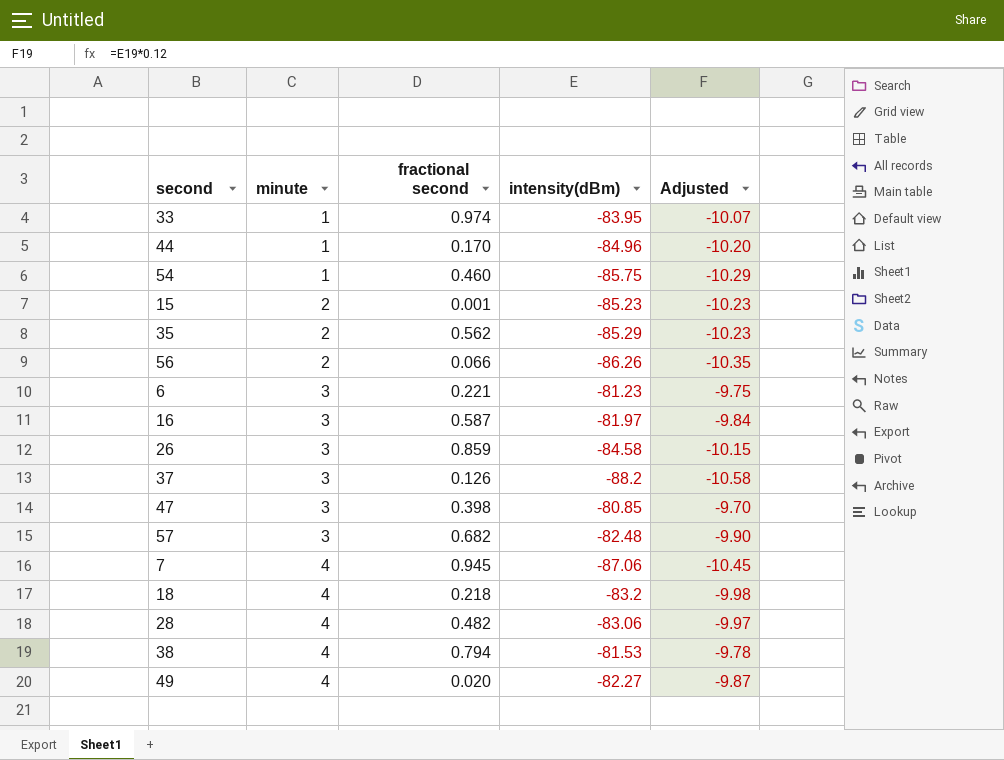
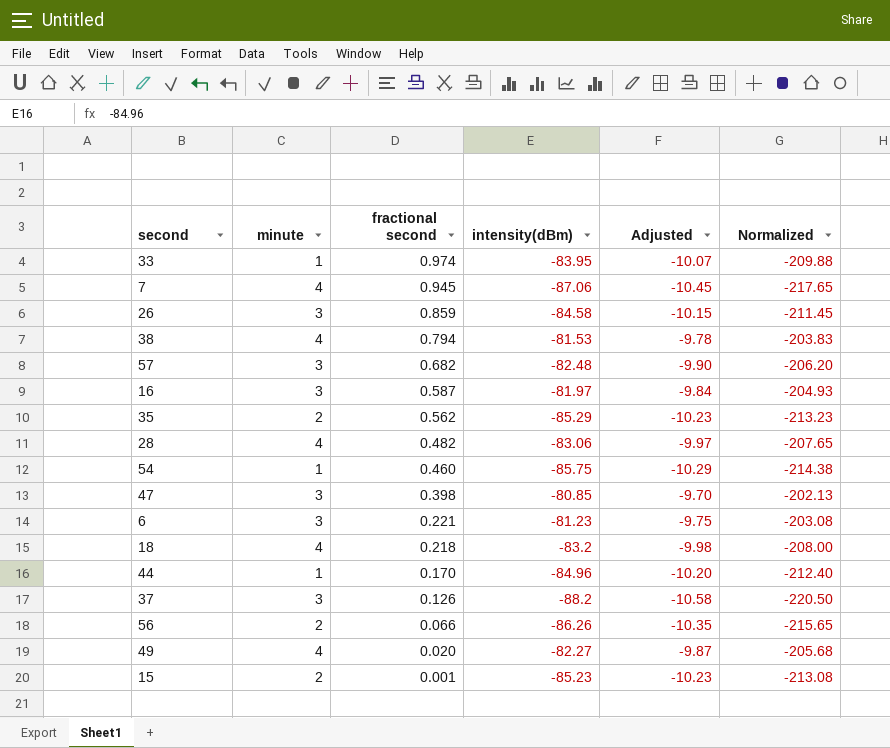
row order: minute ascending -> fractional second descending
column Normalized | formula: none -> [intensity(dBm)] * 2.5

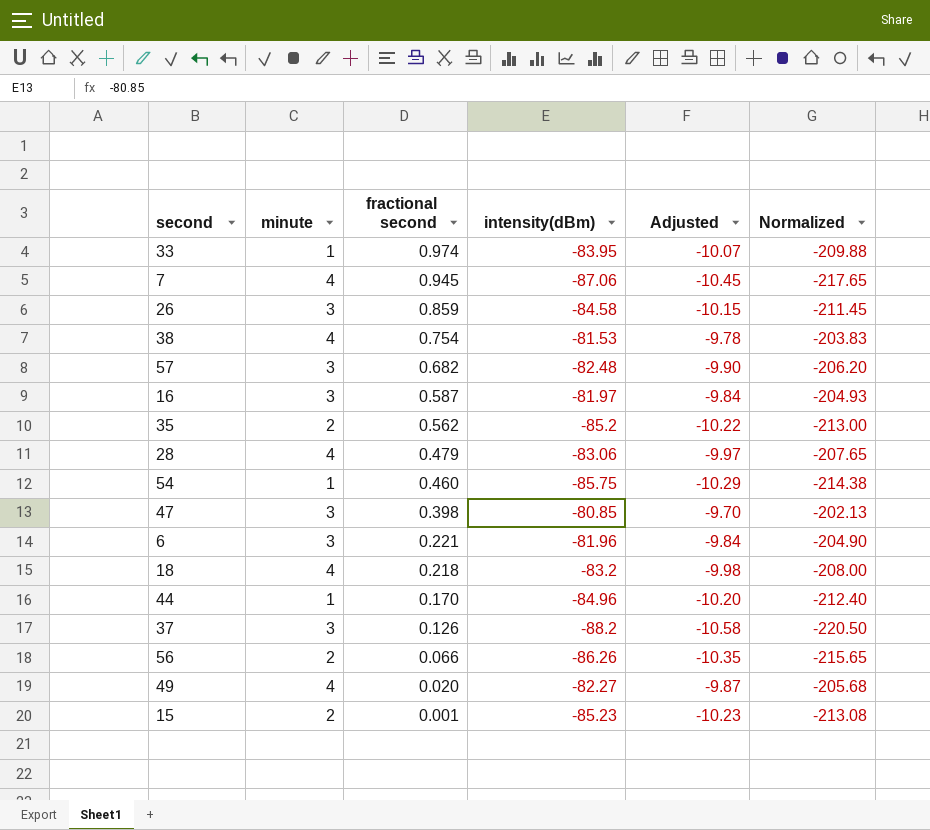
38 | fractional second: 0.794 -> 0.754
35 | intensity(dBm): -85.29 -> -85.2
35 | Adjusted: -10.23 -> -10.22
35 | Normalized: -213.23 -> -213.00
28 | fractional second: 0.482 -> 0.479
6 | intensity(dBm): -81.23 -> -81.96
6 | Adjusted: -9.75 -> -9.84
6 | Normalized: -203.08 -> -204.90

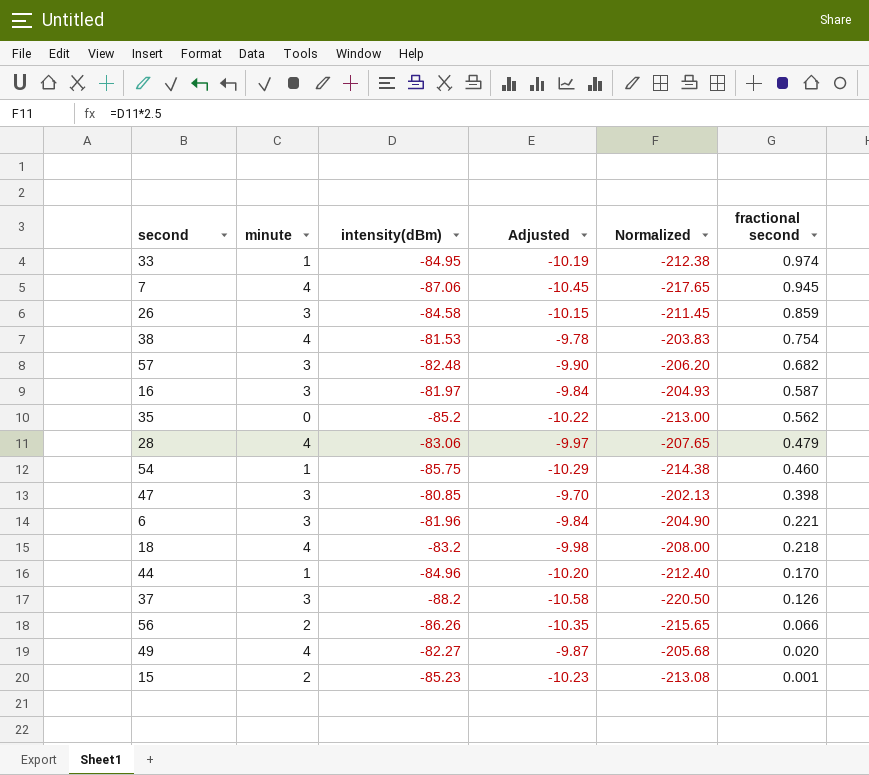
column fractional second | position: 3 -> 6
33 | intensity(dBm): -83.95 -> -84.95
33 | Adjusted: -10.07 -> -10.19
33 | Normalized: -209.88 -> -212.38
35 | minute: 2 -> 0

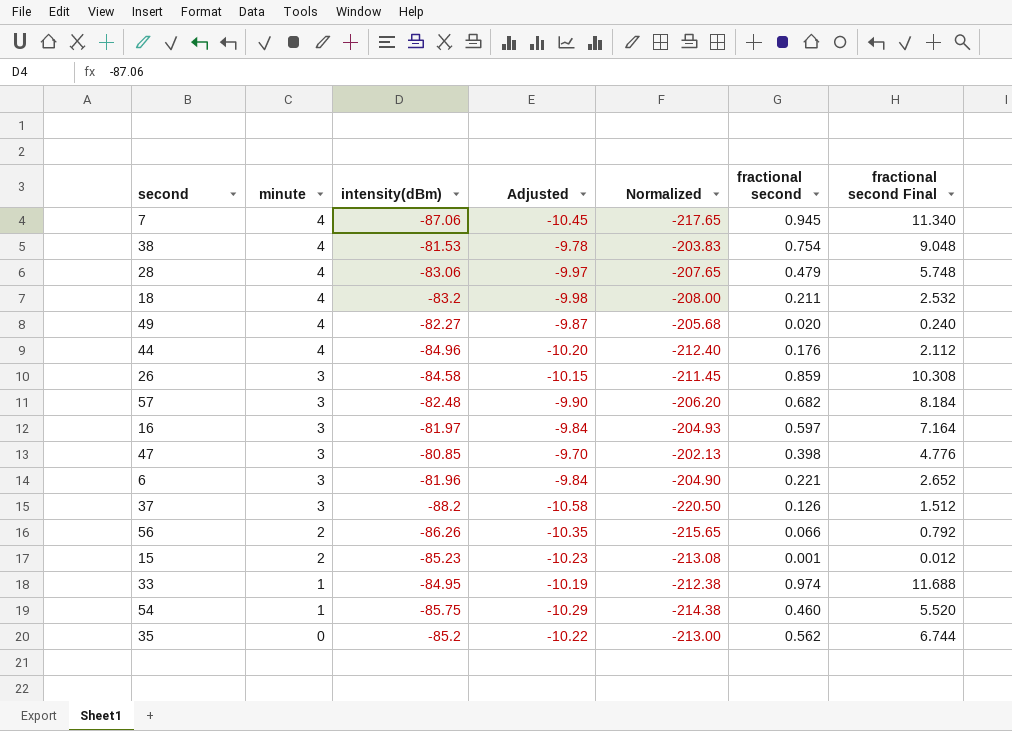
row order: fractional second descending -> minute descending
column fractional second Final | formula: none -> [fractional second] * 12
18 | fractional second: 0.218 -> 0.211
44 | minute: 1 -> 4
44 | fractional second: 0.170 -> 0.176
16 | fractional second: 0.587 -> 0.597

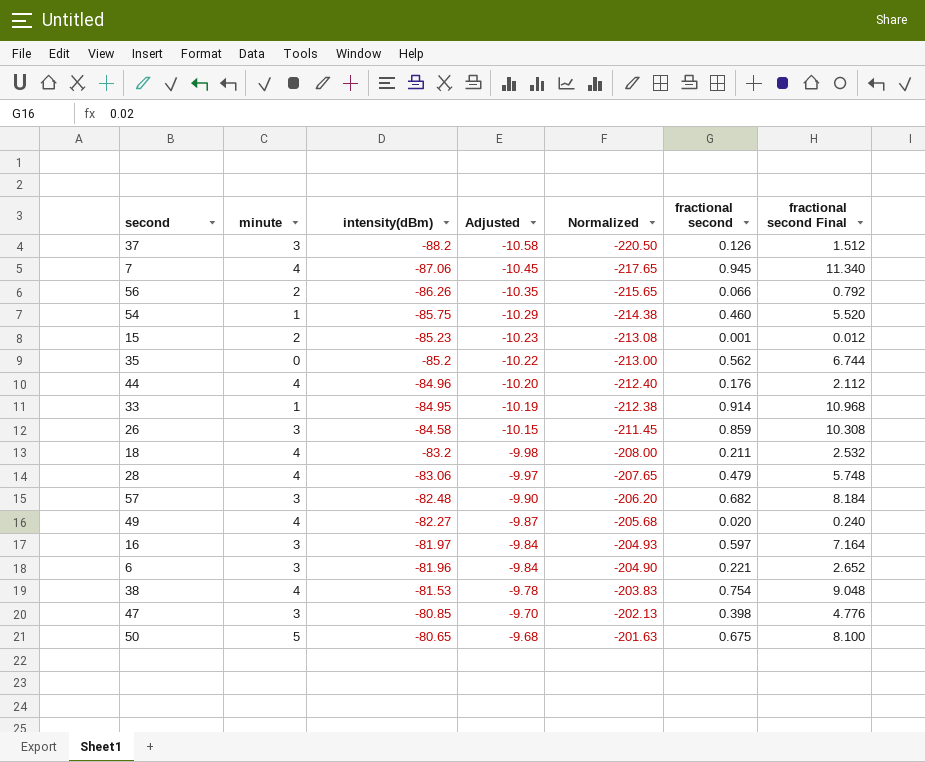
row order: minute descending -> intensity(dBm) ascending
33 | fractional second: 0.974 -> 0.914
33 | fractional second Final: 11.688 -> 10.968
row 50: none -> 5 | -80.65 | -9.68 | -201.63 | 0.675 | 8.100

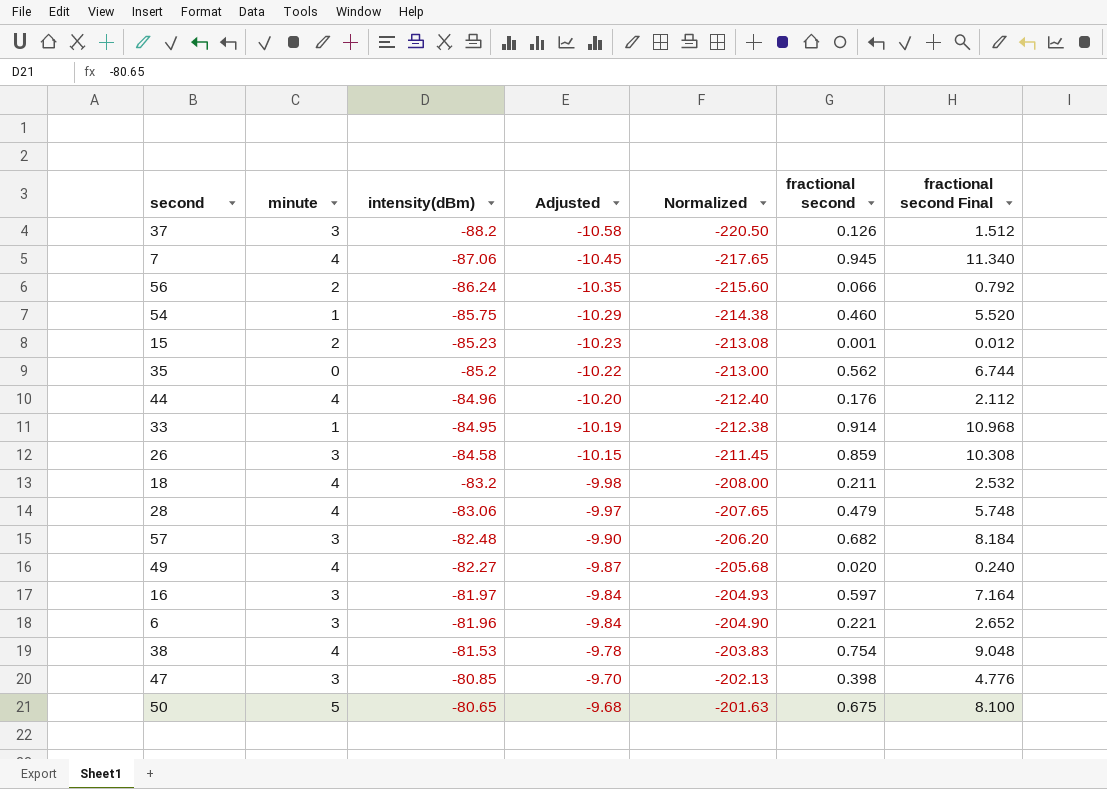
56 | intensity(dBm): -86.26 -> -86.24
56 | Normalized: -215.65 -> -215.60

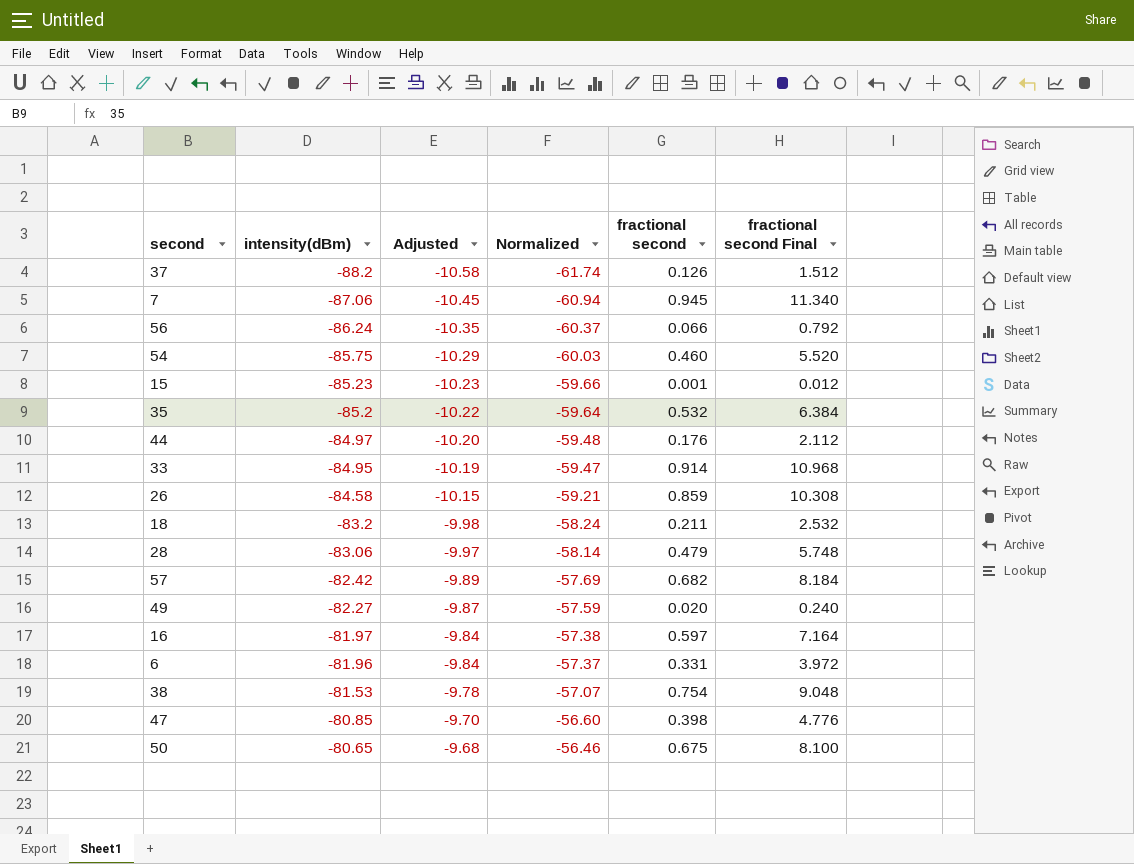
column minute | position: 2 -> none
column Normalized | formula: [intensity(dBm)] * 2.5 -> [intensity(dBm)] * 0.7
35 | fractional second: 0.562 -> 0.532
35 | fractional second Final: 6.744 -> 6.384
44 | intensity(dBm): -84.96 -> -84.97
57 | intensity(dBm): -82.48 -> -82.42
57 | Adjusted: -9.90 -> -9.89
6 | fractional second: 0.221 -> 0.331
6 | fractional second Final: 2.652 -> 3.972

